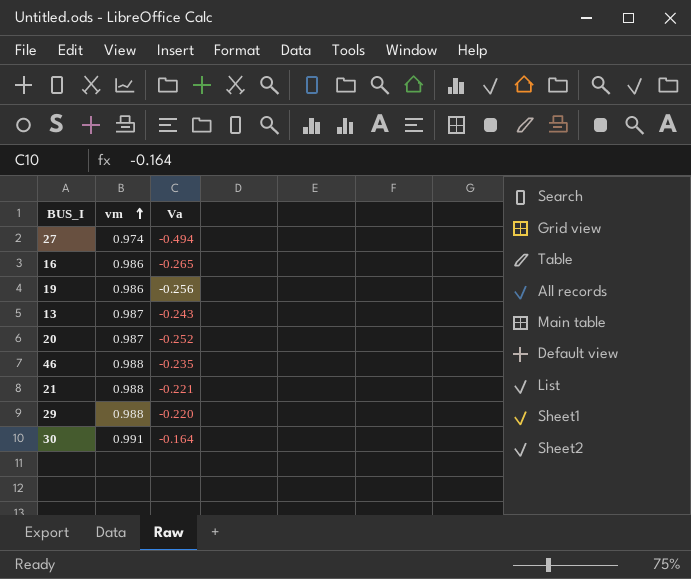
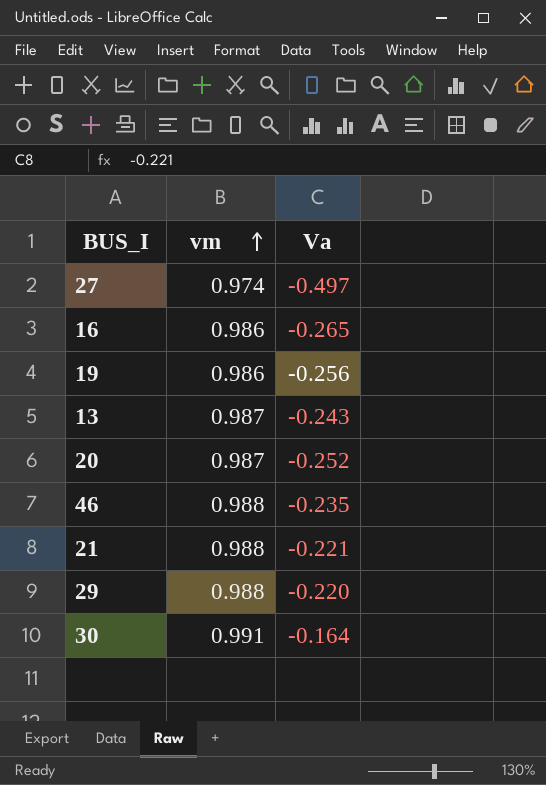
27 | Va: -0.494 -> -0.497

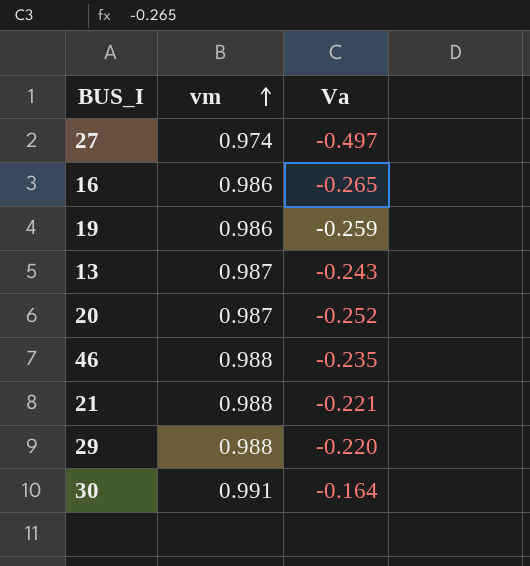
19 | Va: -0.256 -> -0.259

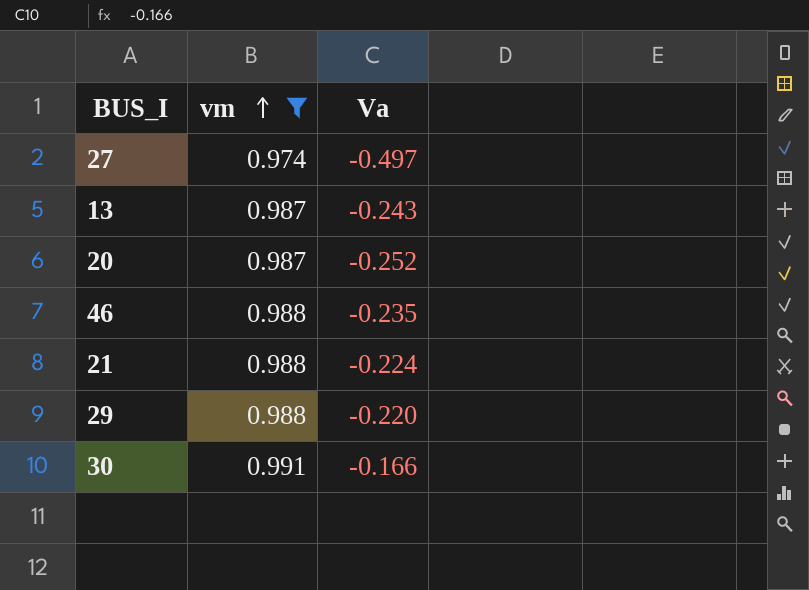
filter: none -> vm != 0.986
21 | Va: -0.221 -> -0.224
30 | Va: -0.164 -> -0.166

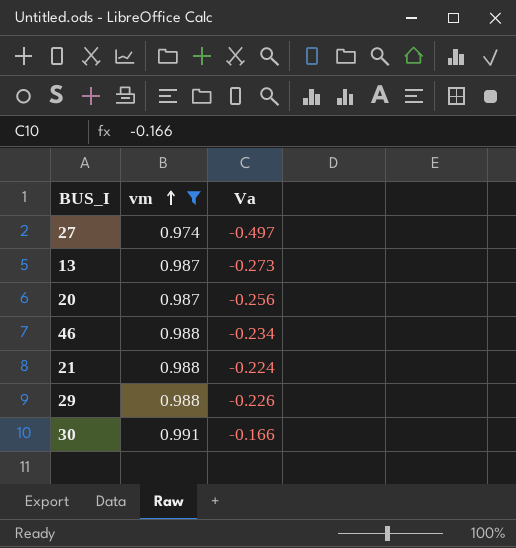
13 | Va: -0.243 -> -0.273
20 | Va: -0.252 -> -0.256
46 | Va: -0.235 -> -0.234
29 | Va: -0.220 -> -0.226

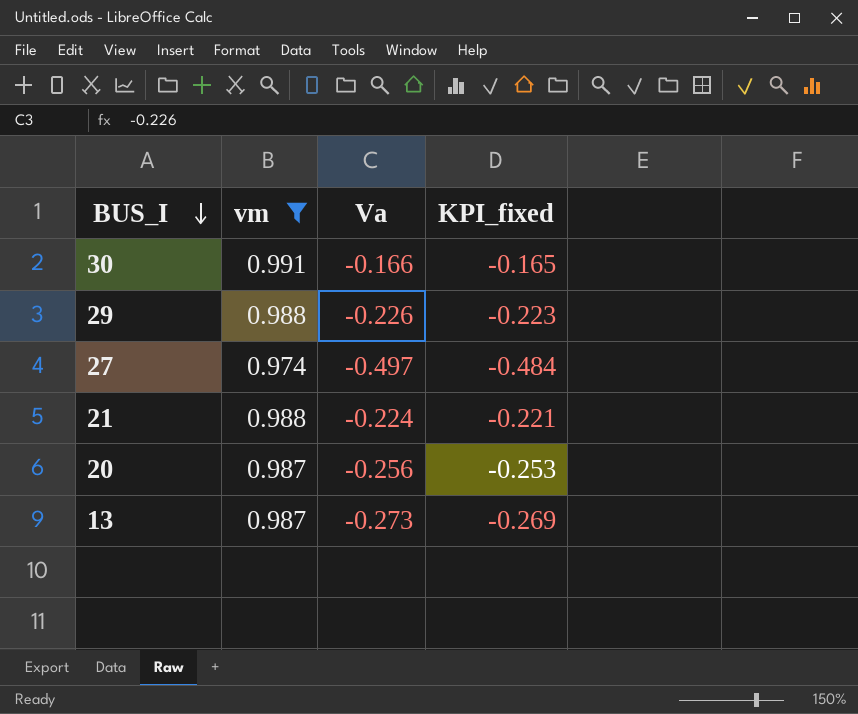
row order: vm ascending -> BUS_I descending
column KPI_fixed | formula: none -> [vm] * [Va]
row 46: 0.988 | -0.234 -> none

